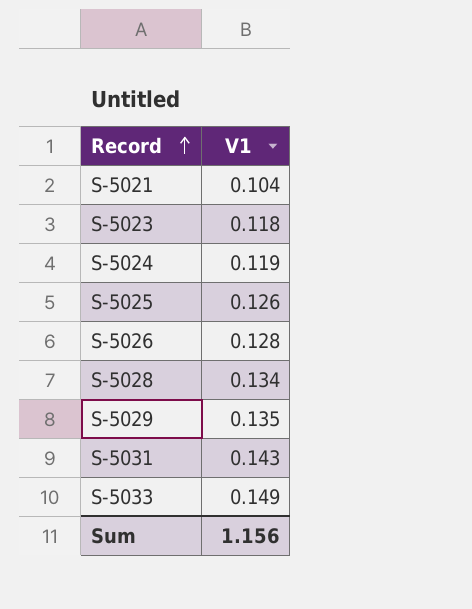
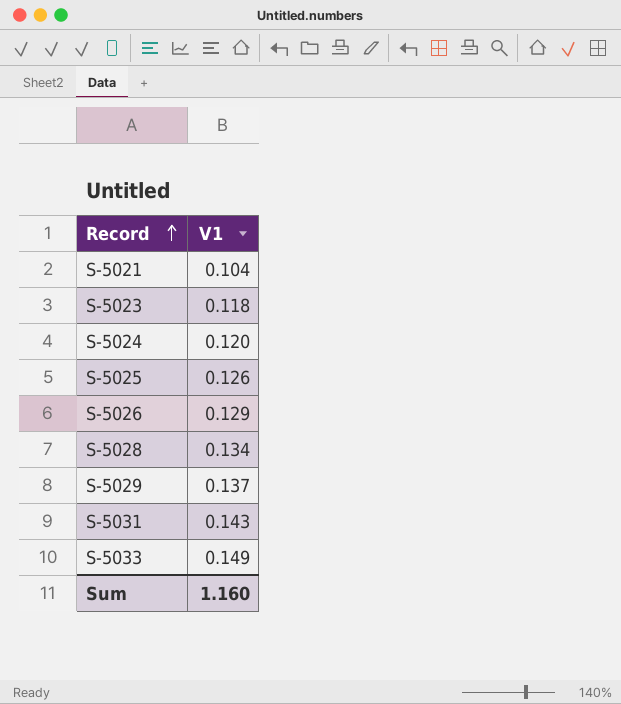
S-5024 | V1: 0.119 -> 0.120
S-5026 | V1: 0.128 -> 0.129
S-5029 | V1: 0.135 -> 0.137
Sum | V1: 1.156 -> 1.160

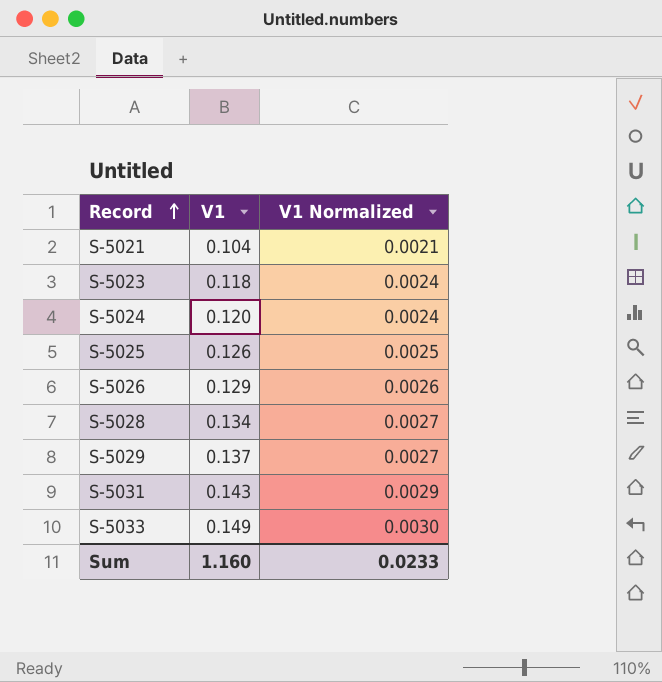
column V1 Normalized | formula: none -> [V1] * 0.02

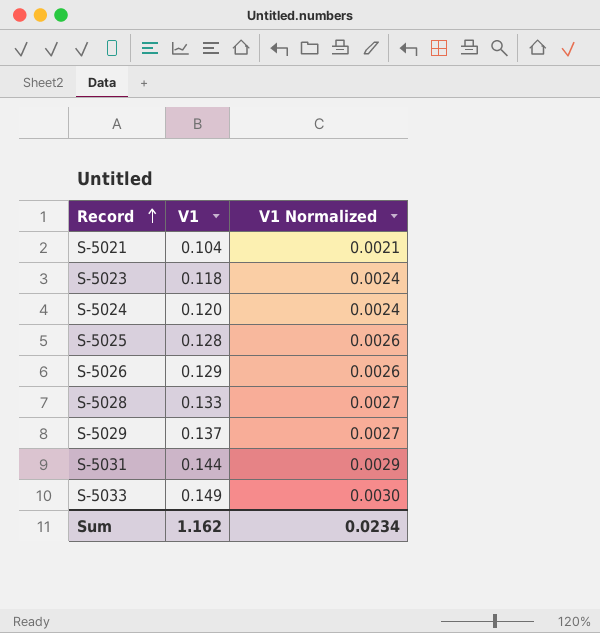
S-5025 | V1: 0.126 -> 0.128
S-5025 | V1 Normalized: 0.0025 -> 0.0026
S-5028 | V1: 0.134 -> 0.133
S-5031 | V1: 0.143 -> 0.144
Sum | V1: 1.160 -> 1.162
Sum | V1 Normalized: 0.0233 -> 0.0234

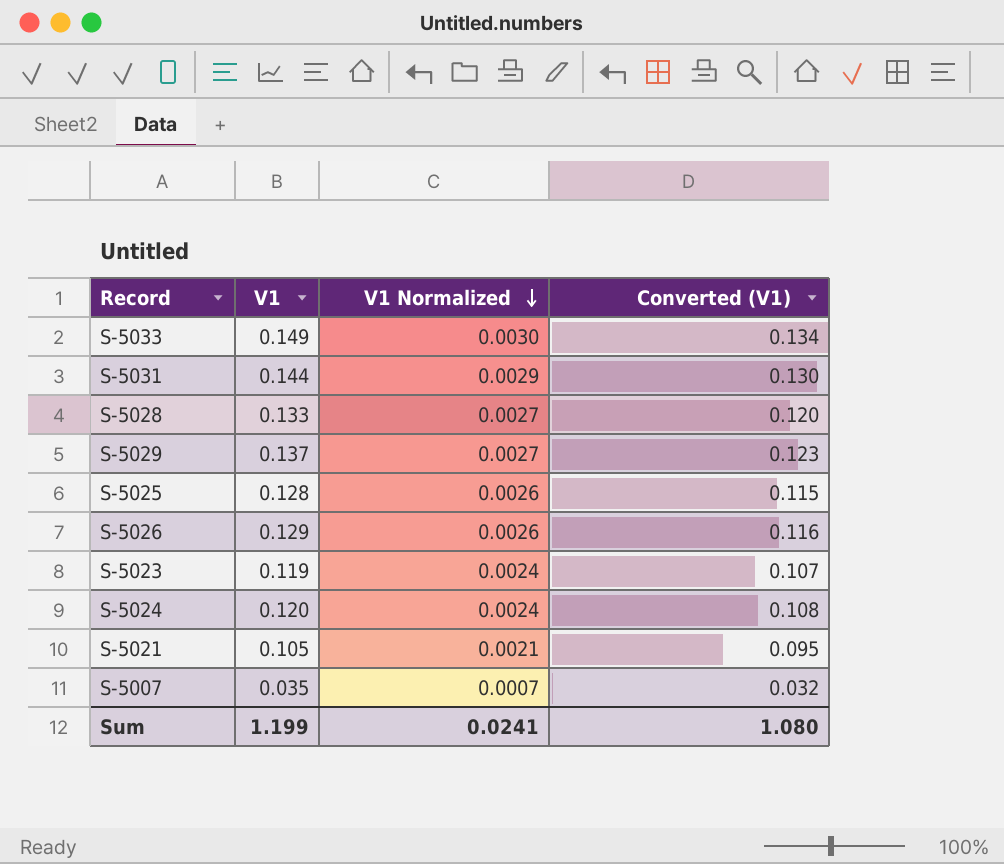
row order: Record ascending -> V1 Normalized descending
column Converted (V1) | formula: none -> [V1] * 0.9
S-5023 | V1: 0.118 -> 0.119
S-5021 | V1: 0.104 -> 0.105
row S-5007: none -> 0.035 | 0.0007 | 0.032
Sum | V1: 1.162 -> 1.199
Sum | V1 Normalized: 0.0234 -> 0.0241

